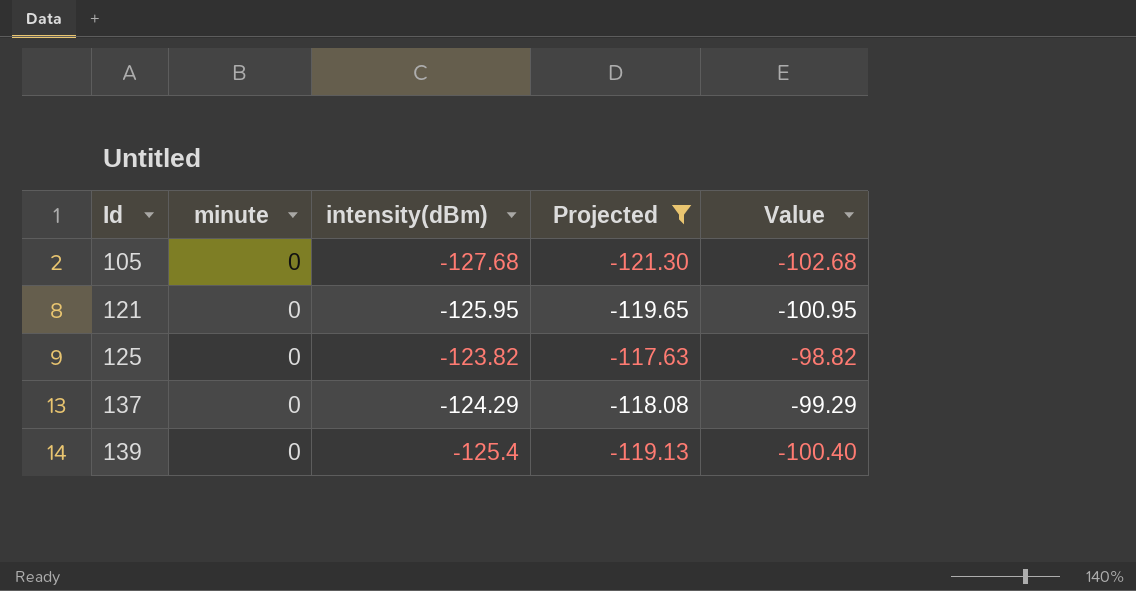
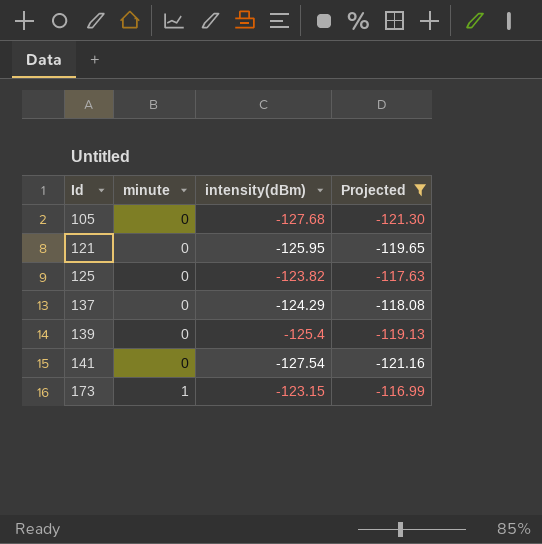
column Value | formula: [intensity(dBm)] + 25 -> none
row 141: none -> 0 | -127.54 | -121.16
row 173: none -> 1 | -123.15 | -116.99

